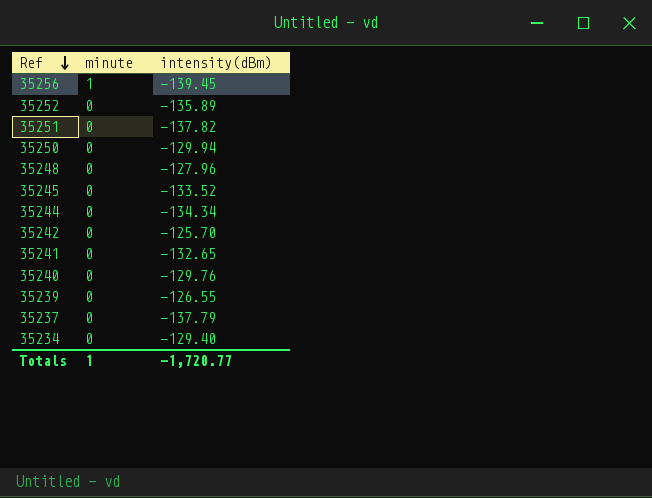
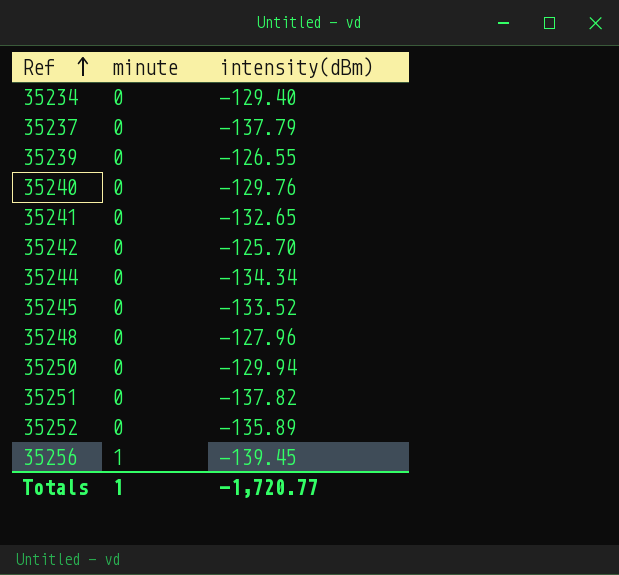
row order: Ref descending -> Ref ascending

